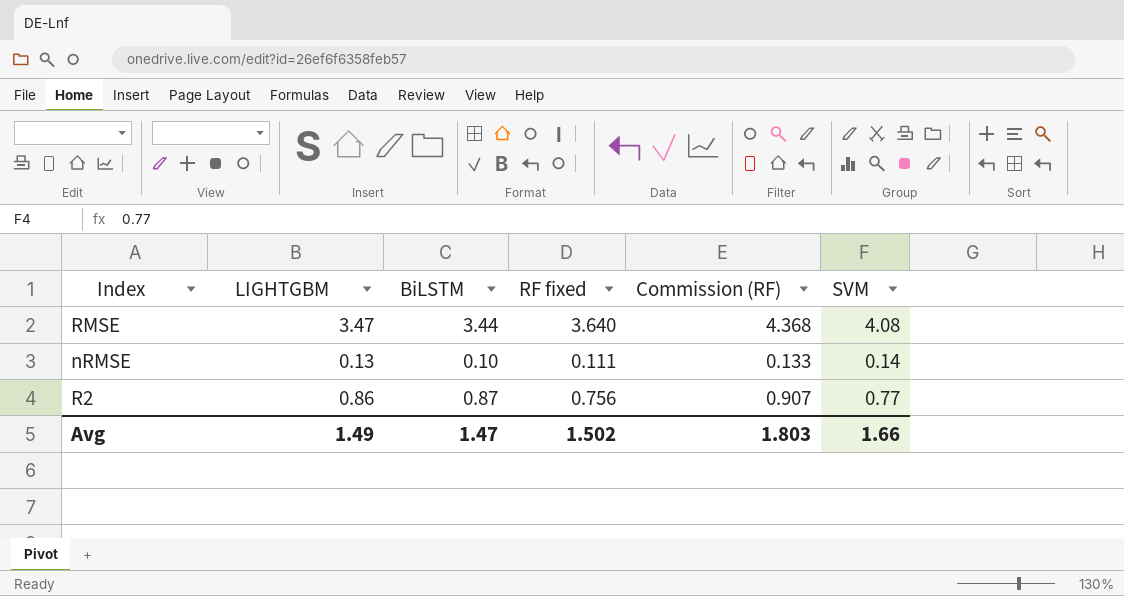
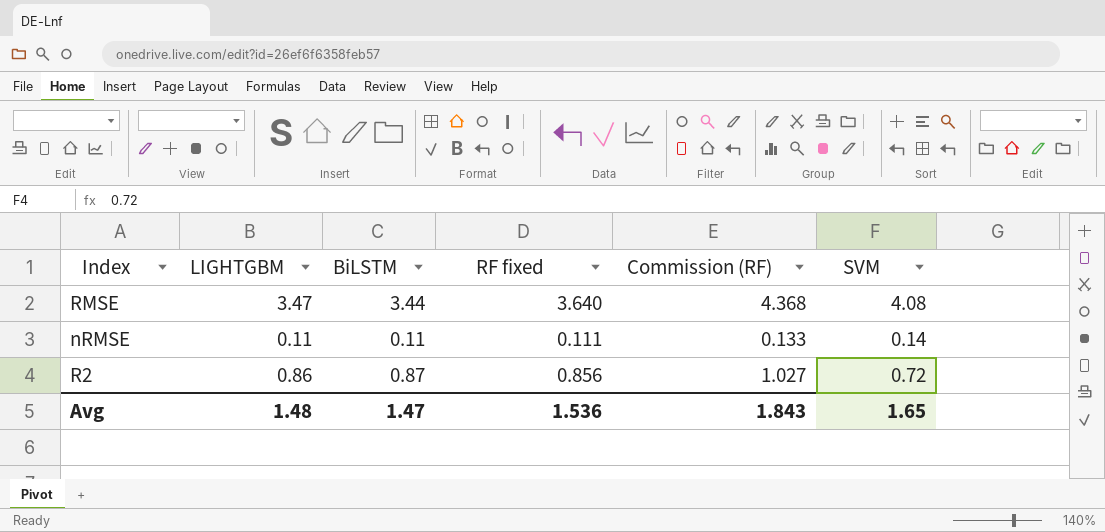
nRMSE | LIGHTGBM: 0.13 -> 0.11
nRMSE | BiLSTM: 0.10 -> 0.11
R2 | RF fixed: 0.756 -> 0.856
R2 | Commission (RF): 0.907 -> 1.027
R2 | SVM: 0.77 -> 0.72
Avg | LIGHTGBM: 1.49 -> 1.48
Avg | RF fixed: 1.502 -> 1.536
Avg | Commission (RF): 1.803 -> 1.843
Avg | SVM: 1.66 -> 1.65

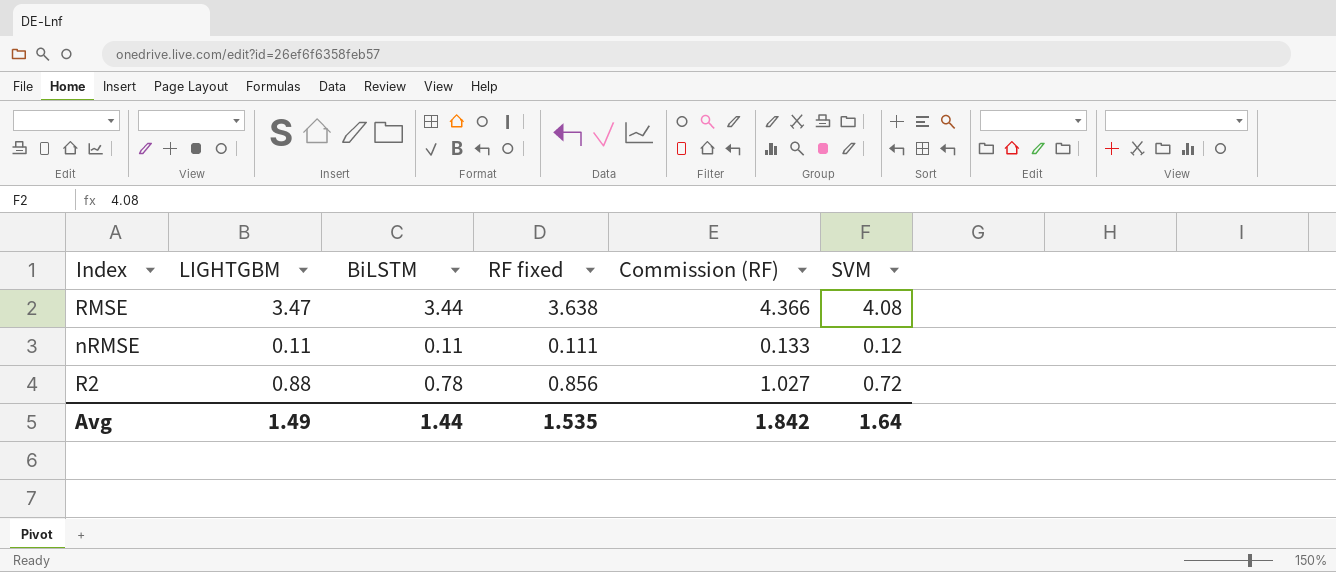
RMSE | RF fixed: 3.640 -> 3.638
RMSE | Commission (RF): 4.368 -> 4.366
nRMSE | SVM: 0.14 -> 0.12
R2 | LIGHTGBM: 0.86 -> 0.88
R2 | BiLSTM: 0.87 -> 0.78
Avg | LIGHTGBM: 1.48 -> 1.49
Avg | BiLSTM: 1.47 -> 1.44
Avg | RF fixed: 1.536 -> 1.535
Avg | Commission (RF): 1.843 -> 1.842
Avg | SVM: 1.65 -> 1.64

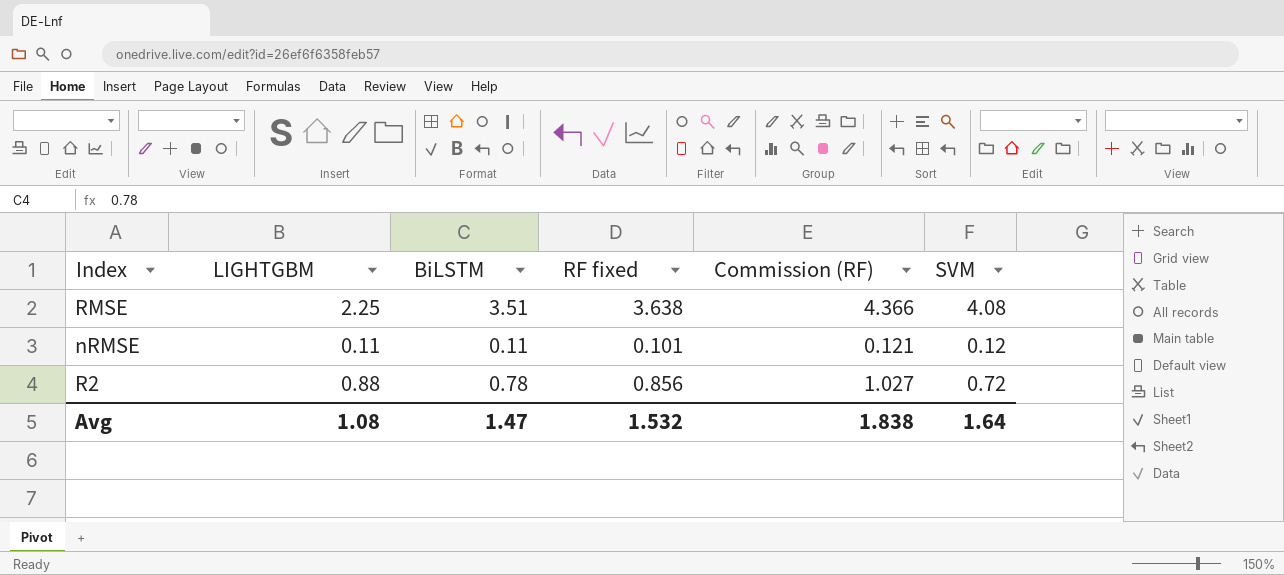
RMSE | LIGHTGBM: 3.47 -> 2.25
RMSE | BiLSTM: 3.44 -> 3.51
nRMSE | RF fixed: 0.111 -> 0.101
nRMSE | Commission (RF): 0.133 -> 0.121
Avg | LIGHTGBM: 1.49 -> 1.08
Avg | BiLSTM: 1.44 -> 1.47
Avg | RF fixed: 1.535 -> 1.532
Avg | Commission (RF): 1.842 -> 1.838

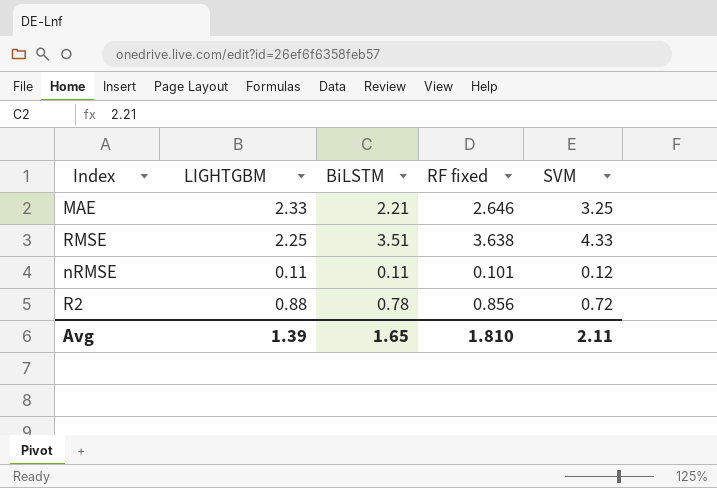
column Commission (RF) | formula: [RF fixed] * 1.2 -> none
row MAE: none -> 2.33 | 2.21 | 2.646 | 3.25
RMSE | SVM: 4.08 -> 4.33
Avg | LIGHTGBM: 1.08 -> 1.39
Avg | BiLSTM: 1.47 -> 1.65
Avg | RF fixed: 1.532 -> 1.810
Avg | SVM: 1.64 -> 2.11

